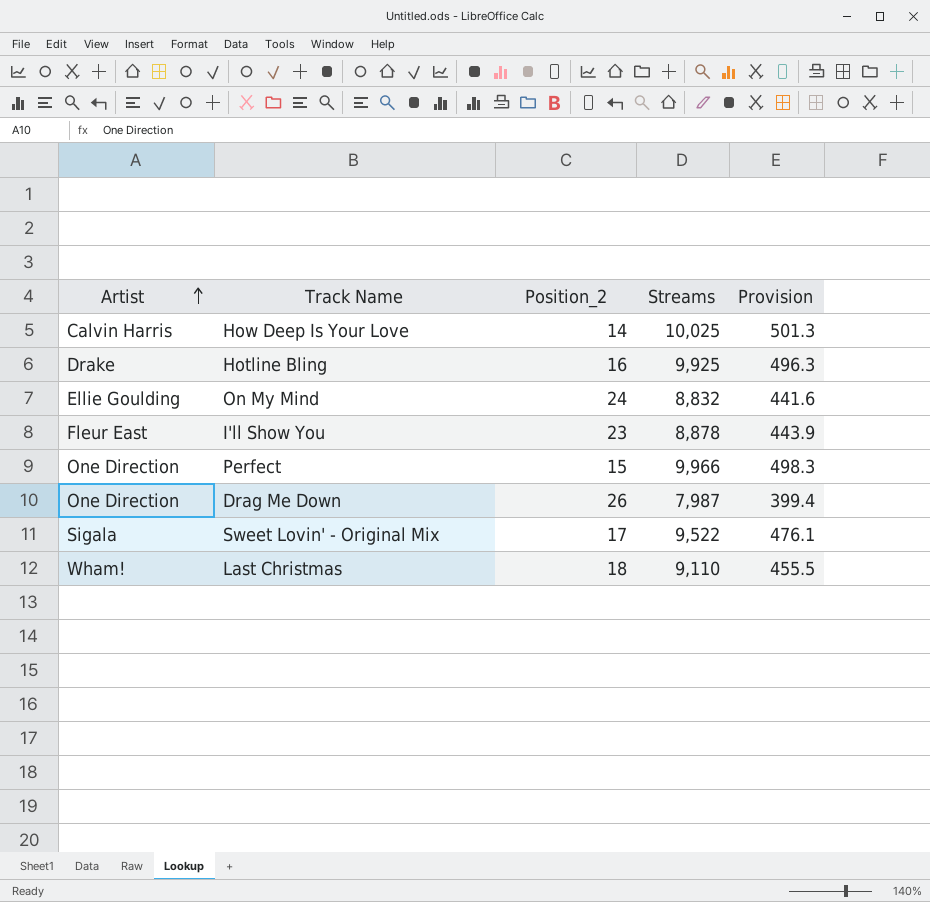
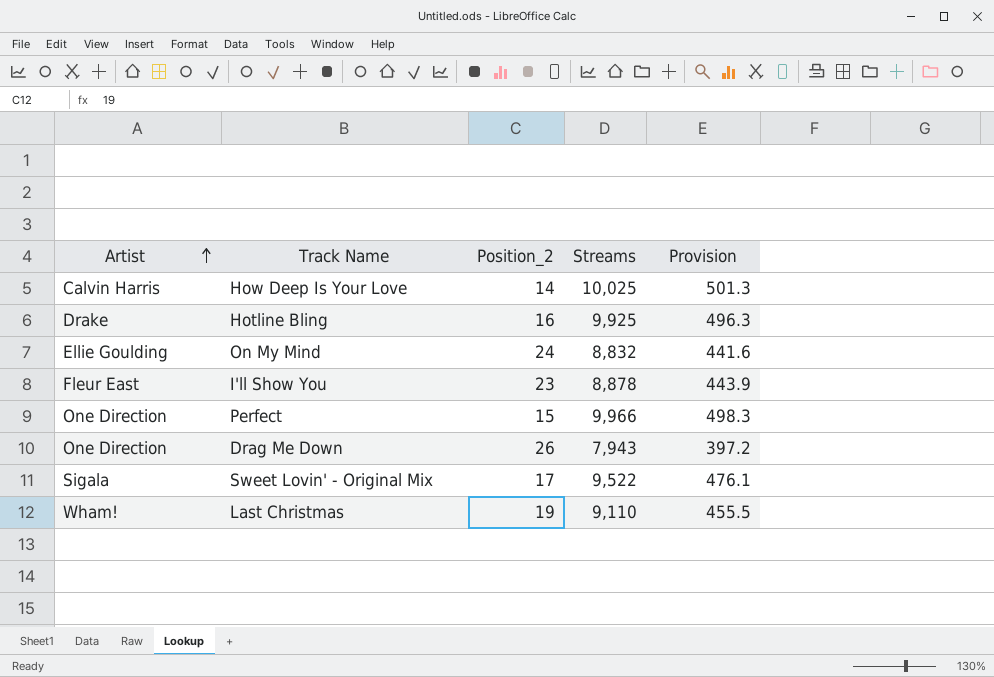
Drag Me Down | Streams: 7,987 -> 7,943
Drag Me Down | Provision: 399.4 -> 397.2
Last Christmas | Position_2: 18 -> 19

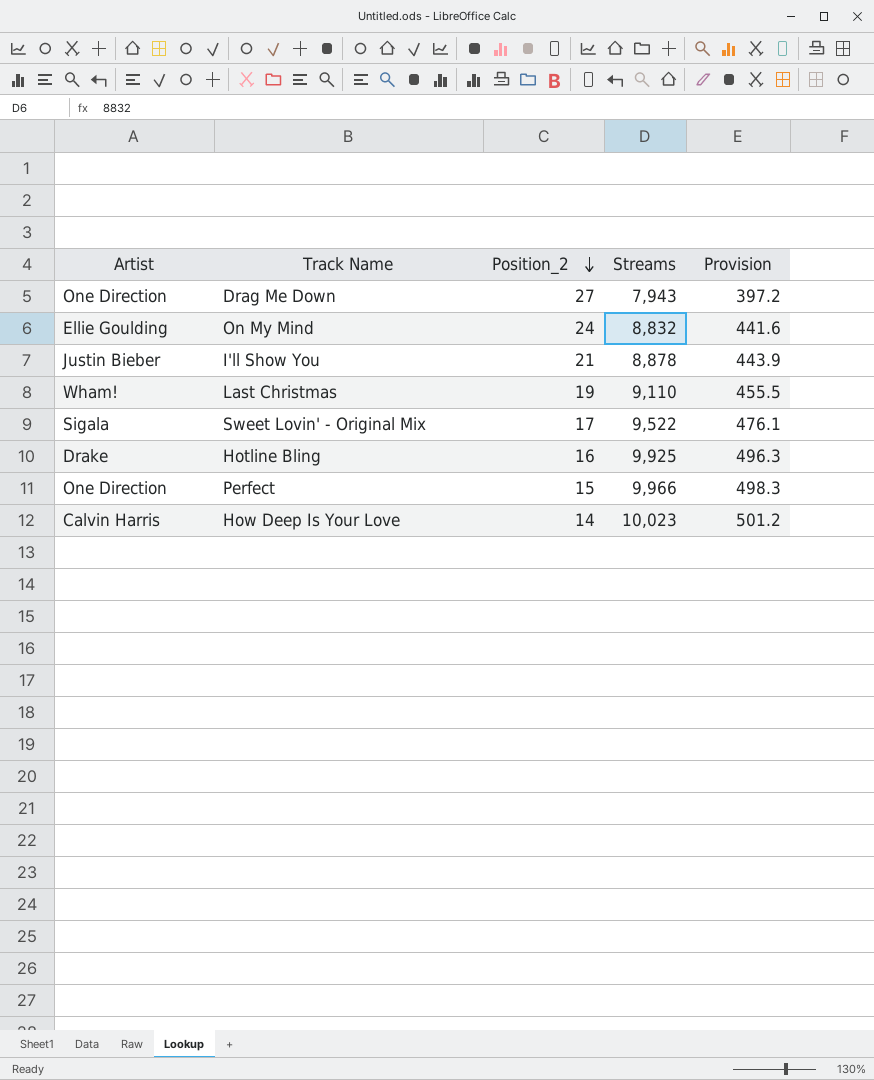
row order: Artist ascending -> Position_2 descending
Drag Me Down | Position_2: 26 -> 27
I'll Show You | Artist: Fleur East -> Justin Bieber
I'll Show You | Position_2: 23 -> 21
How Deep Is Your Love | Streams: 10,025 -> 10,023
How Deep Is Your Love | Provision: 501.3 -> 501.2

